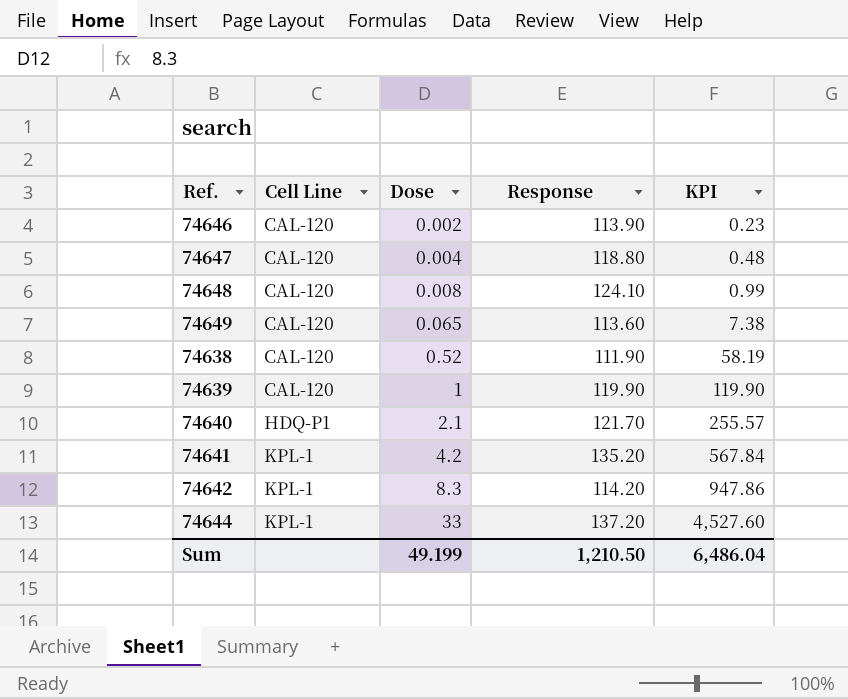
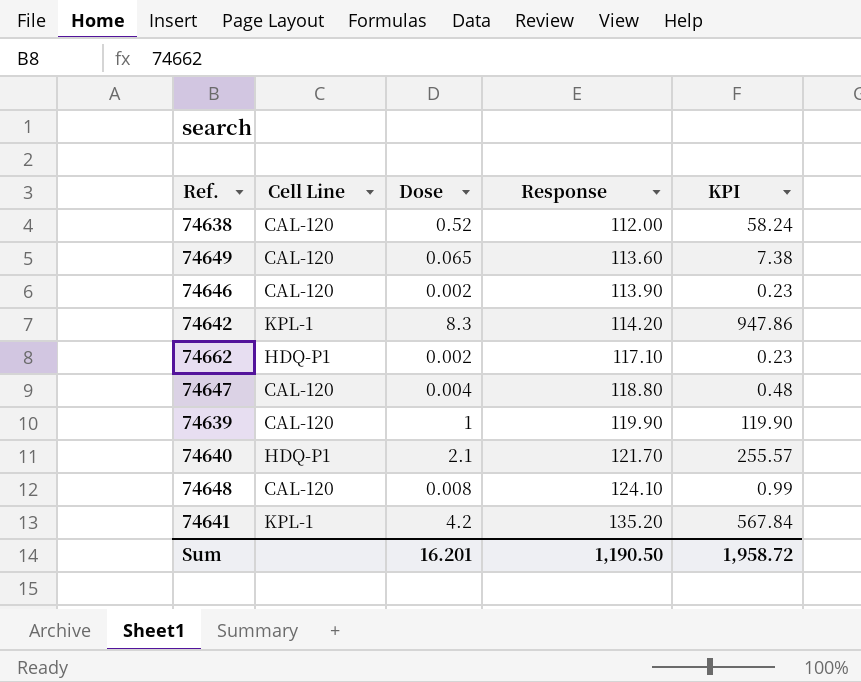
row order: Cell Line ascending -> Response ascending
row 74644: KPL-1 | 33 | 137.20 | 4,527.60 -> none
74638 | Response: 111.90 -> 112.00
74638 | KPI: 58.19 -> 58.24
row 74662: none -> HDQ-P1 | 0.002 | 117.10 | 0.23
Sum | Dose: 49.199 -> 16.201
Sum | Response: 1,210.50 -> 1,190.50
Sum | KPI: 6,486.04 -> 1,958.72

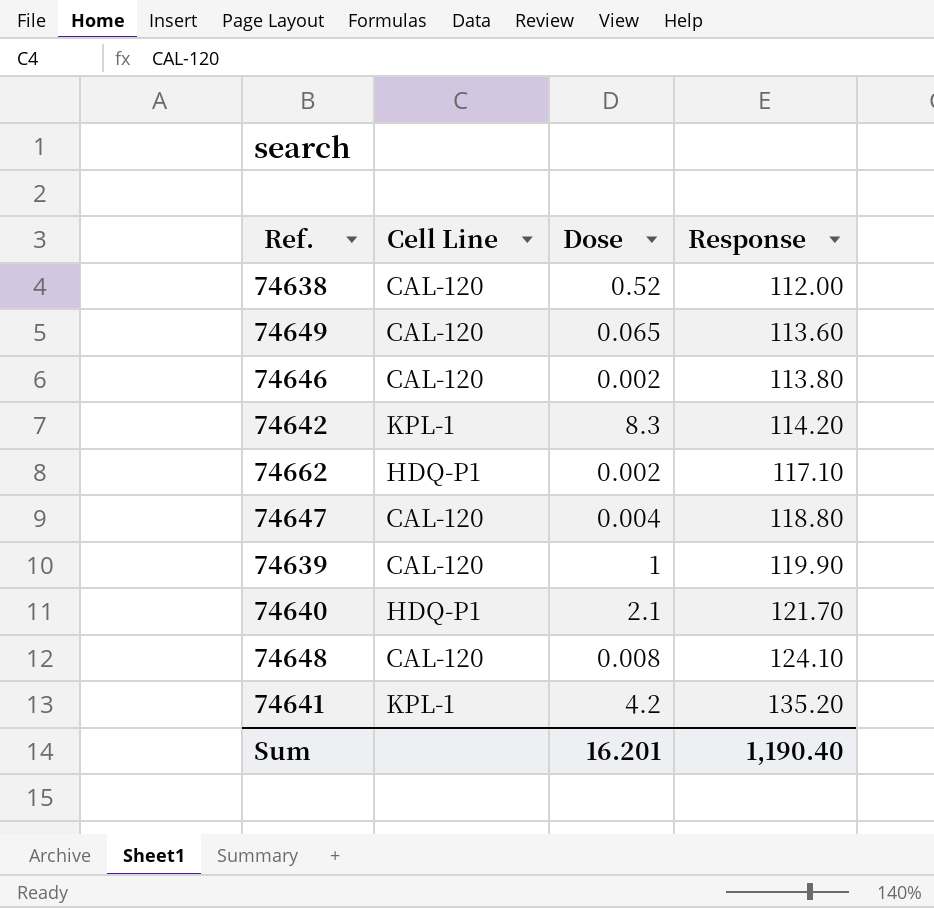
column KPI | formula: [Dose] * [Response] -> none
74646 | Response: 113.90 -> 113.80
Sum | Response: 1,190.50 -> 1,190.40

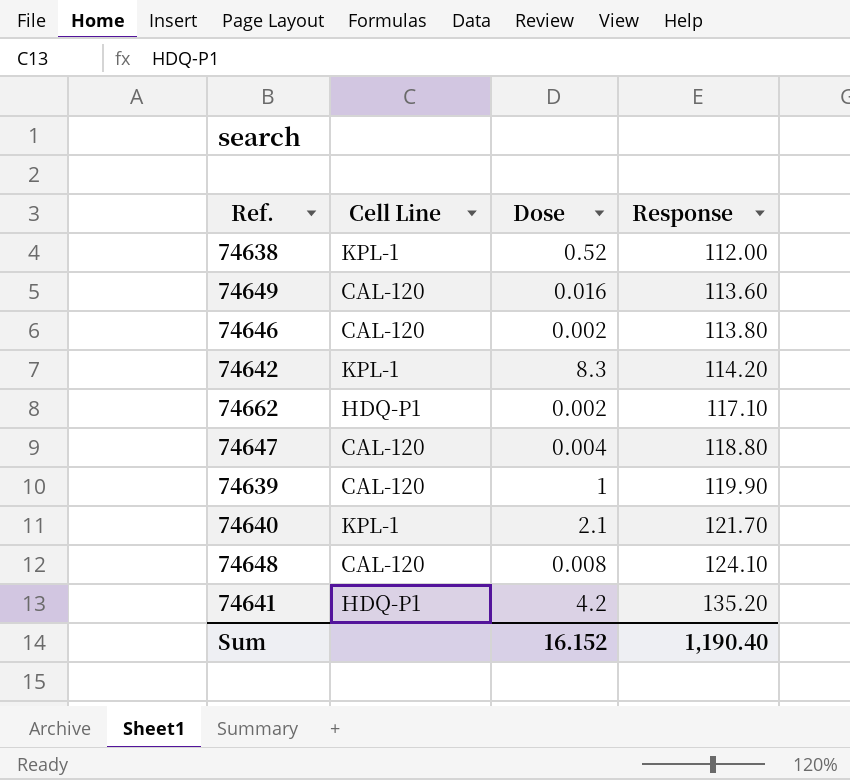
74638 | Cell Line: CAL-120 -> KPL-1
74649 | Dose: 0.065 -> 0.016
74640 | Cell Line: HDQ-P1 -> KPL-1
74641 | Cell Line: KPL-1 -> HDQ-P1
Sum | Dose: 16.201 -> 16.152

